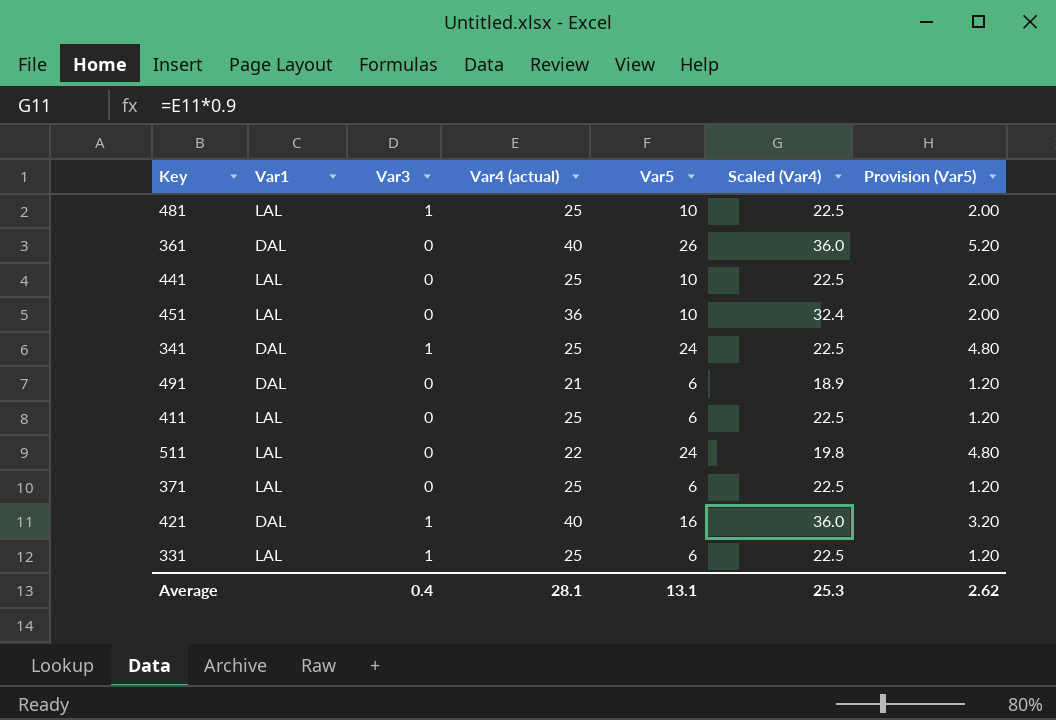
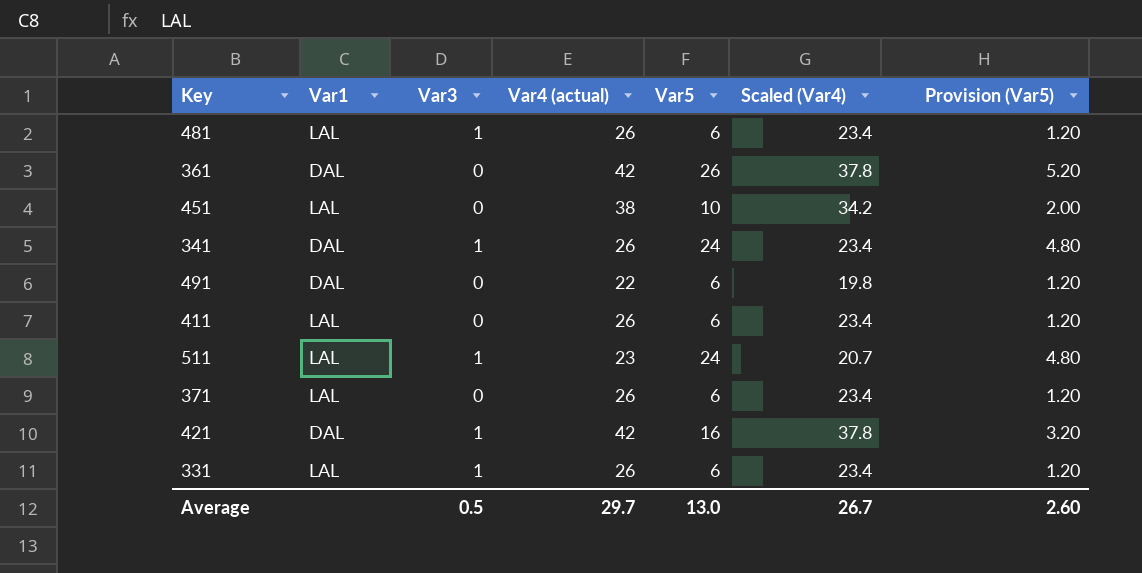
row 441: LAL | 0 | 25 | 10 | 22.5 | 2.00 -> none
481 | Var4 (actual): 25 -> 26
481 | Var5: 10 -> 6
481 | Scaled (Var4): 22.5 -> 23.4
481 | Provision (Var5): 2.00 -> 1.20
361 | Var4 (actual): 40 -> 42
361 | Scaled (Var4): 36.0 -> 37.8
451 | Var4 (actual): 36 -> 38
451 | Scaled (Var4): 32.4 -> 34.2
341 | Var4 (actual): 25 -> 26
341 | Scaled (Var4): 22.5 -> 23.4
491 | Var4 (actual): 21 -> 22
491 | Scaled (Var4): 18.9 -> 19.8
411 | Var4 (actual): 25 -> 26
411 | Scaled (Var4): 22.5 -> 23.4
511 | Var3: 0 -> 1
511 | Var4 (actual): 22 -> 23
511 | Scaled (Var4): 19.8 -> 20.7
371 | Var4 (actual): 25 -> 26
371 | Scaled (Var4): 22.5 -> 23.4
421 | Var4 (actual): 40 -> 42
421 | Scaled (Var4): 36.0 -> 37.8
331 | Var4 (actual): 25 -> 26
331 | Scaled (Var4): 22.5 -> 23.4
Average | Var3: 0.4 -> 0.5
Average | Var4 (actual): 28.1 -> 29.7
Average | Var5: 13.1 -> 13.0
Average | Scaled (Var4): 25.3 -> 26.7
Average | Provision (Var5): 2.62 -> 2.60

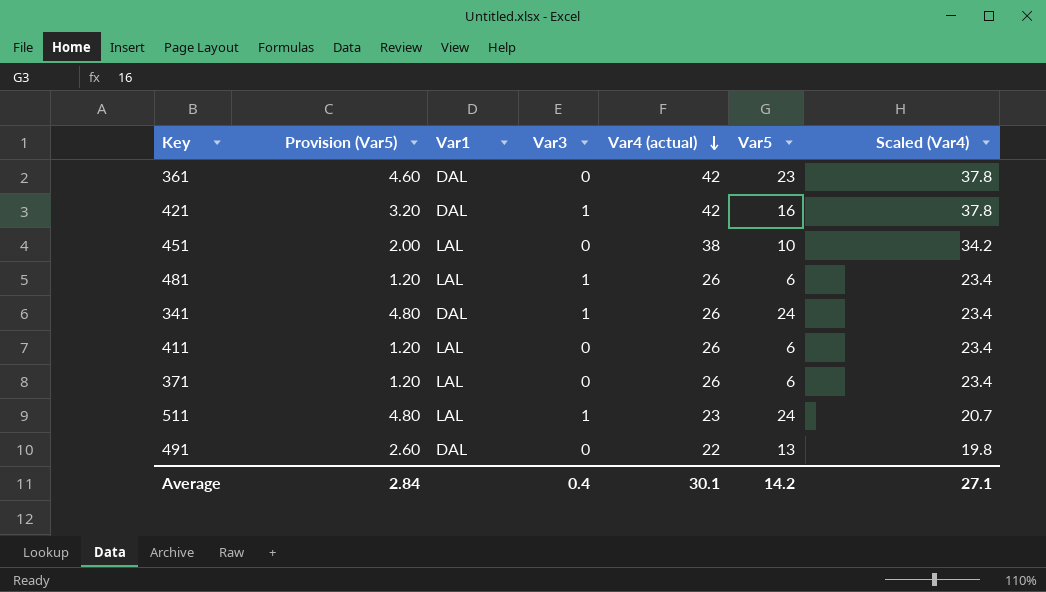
row order: none -> Var4 (actual) descending
column Provision (Var5) | position: 7 -> 2
row 331: LAL | 1 | 26 | 6 | 23.4 | 1.20 -> none
361 | Provision (Var5): 5.20 -> 4.60
361 | Var5: 26 -> 23
491 | Provision (Var5): 1.20 -> 2.60
491 | Var5: 6 -> 13
Average | Provision (Var5): 2.60 -> 2.84
Average | Var3: 0.5 -> 0.4
Average | Var4 (actual): 29.7 -> 30.1
Average | Var5: 13.0 -> 14.2
Average | Scaled (Var4): 26.7 -> 27.1

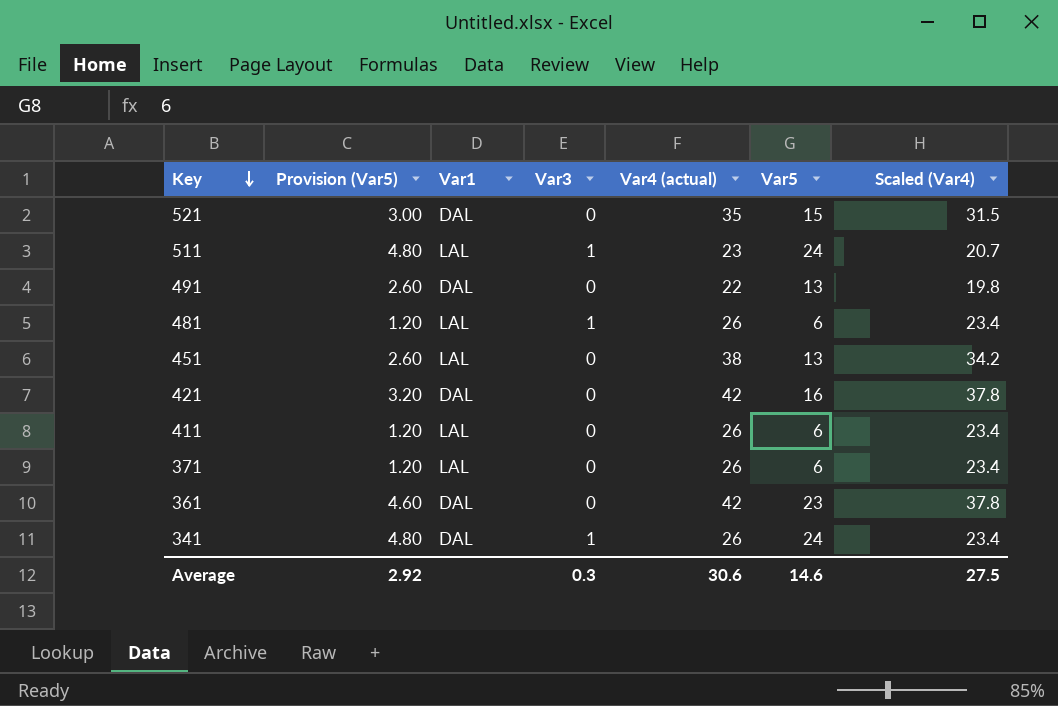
row order: Var4 (actual) descending -> Key descending
row 521: none -> 3.00 | DAL | 0 | 35 | 15 | 31.5
451 | Provision (Var5): 2.00 -> 2.60
451 | Var5: 10 -> 13
421 | Var3: 1 -> 0
Average | Provision (Var5): 2.84 -> 2.92
Average | Var3: 0.4 -> 0.3
Average | Var4 (actual): 30.1 -> 30.6
Average | Var5: 14.2 -> 14.6
Average | Scaled (Var4): 27.1 -> 27.5

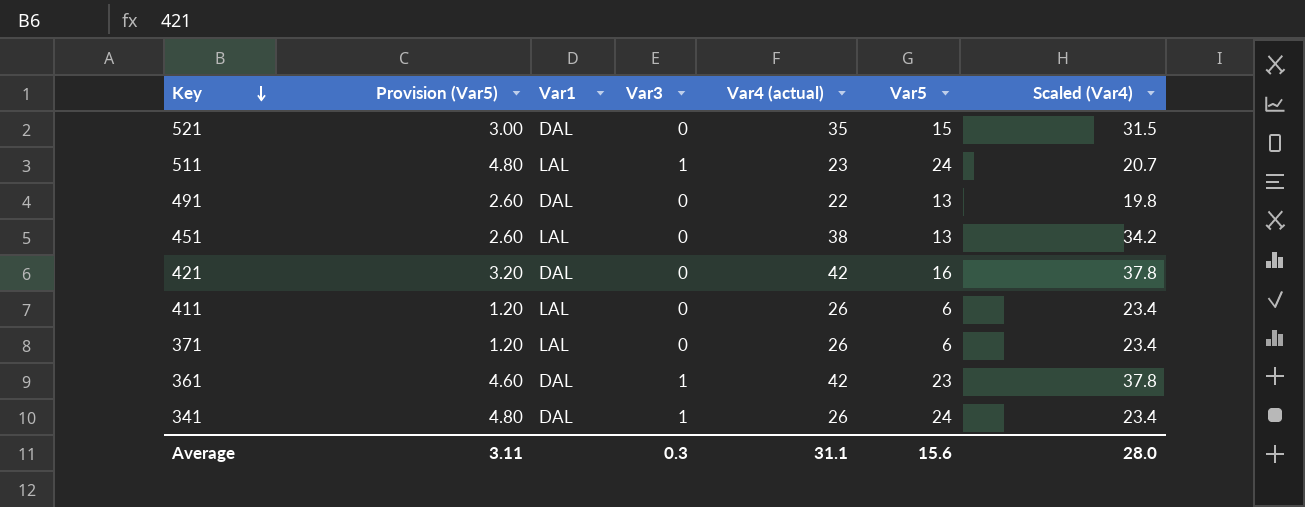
row 481: 1.20 | LAL | 1 | 26 | 6 | 23.4 -> none
361 | Var3: 0 -> 1
Average | Provision (Var5): 2.92 -> 3.11
Average | Var4 (actual): 30.6 -> 31.1
Average | Var5: 14.6 -> 15.6
Average | Scaled (Var4): 27.5 -> 28.0

